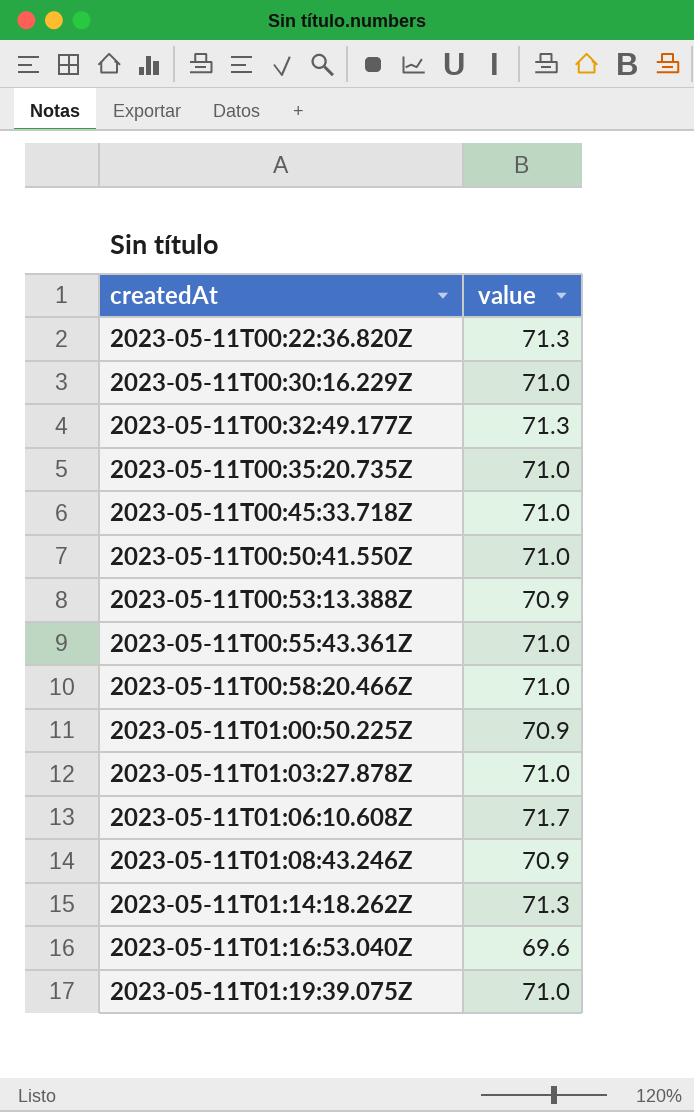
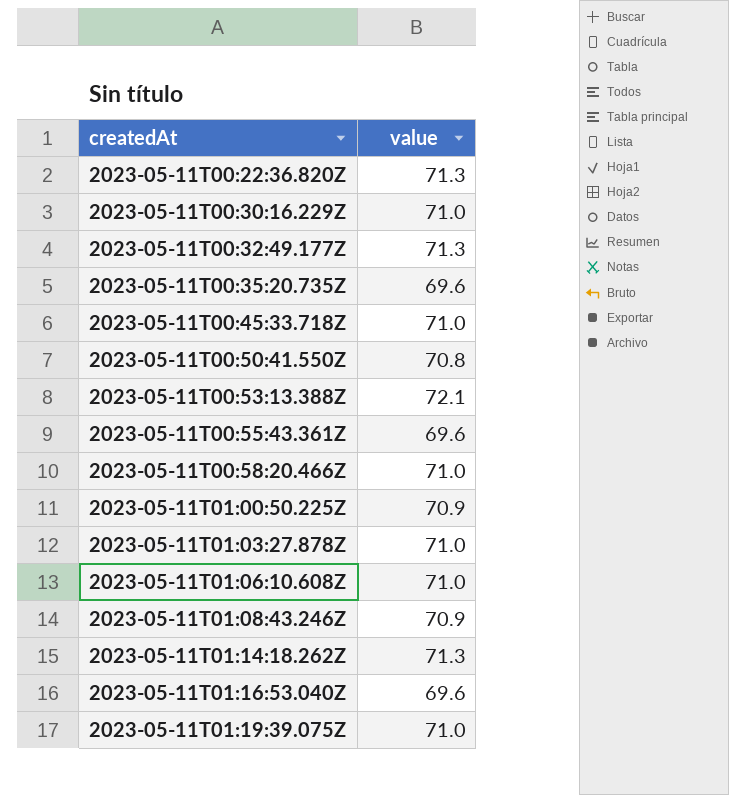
2023-05-11T00:35:20.735Z | value: 71.0 -> 69.6
2023-05-11T00:50:41.550Z | value: 71.0 -> 70.8
2023-05-11T00:53:13.388Z | value: 70.9 -> 72.1
2023-05-11T00:55:43.361Z | value: 71.0 -> 69.6
2023-05-11T01:06:10.608Z | value: 71.7 -> 71.0

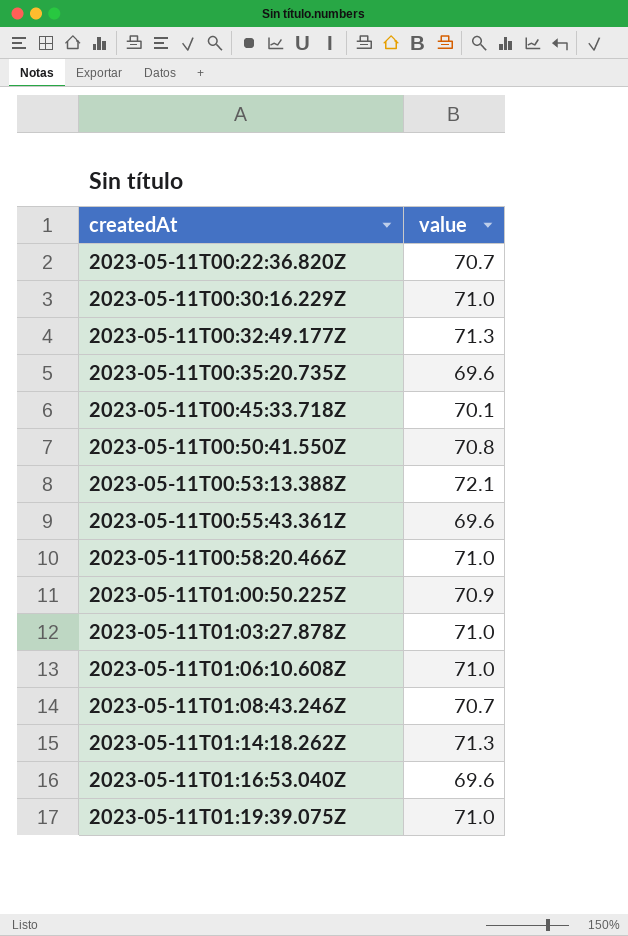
2023-05-11T00:22:36.820Z | value: 71.3 -> 70.7
2023-05-11T00:45:33.718Z | value: 71.0 -> 70.1
2023-05-11T01:08:43.246Z | value: 70.9 -> 70.7

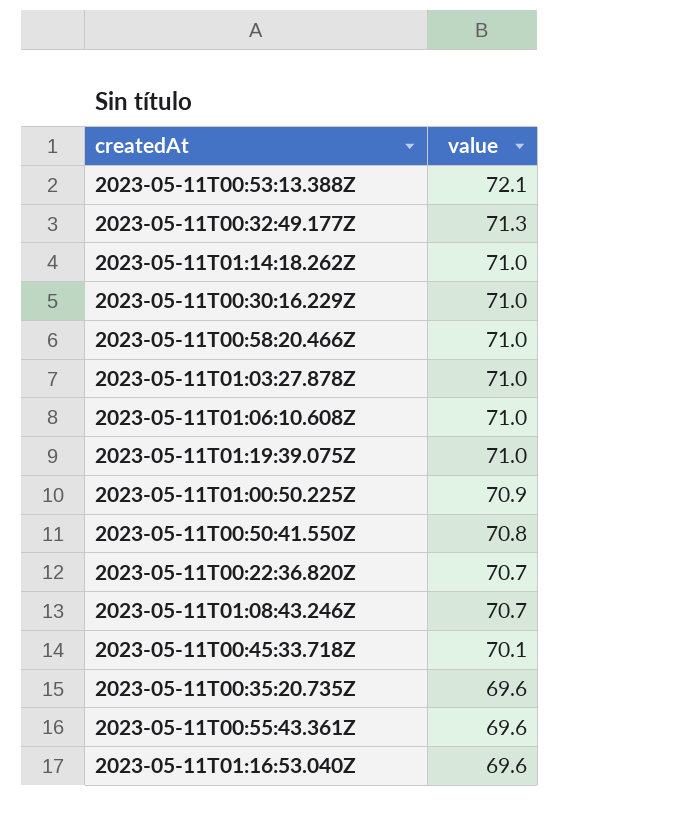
row order: createdAt ascending -> value descending
2023-05-11T01:14:18.262Z | value: 71.3 -> 71.0

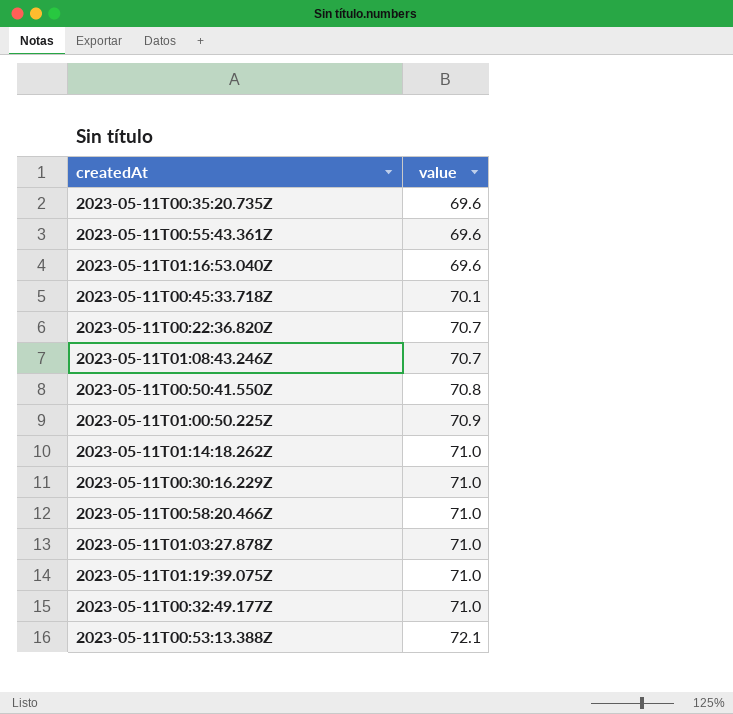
row order: value descending -> value ascending
row 2023-05-11T01:06:10.608Z: 71.0 -> none
2023-05-11T00:32:49.177Z | value: 71.3 -> 71.0

